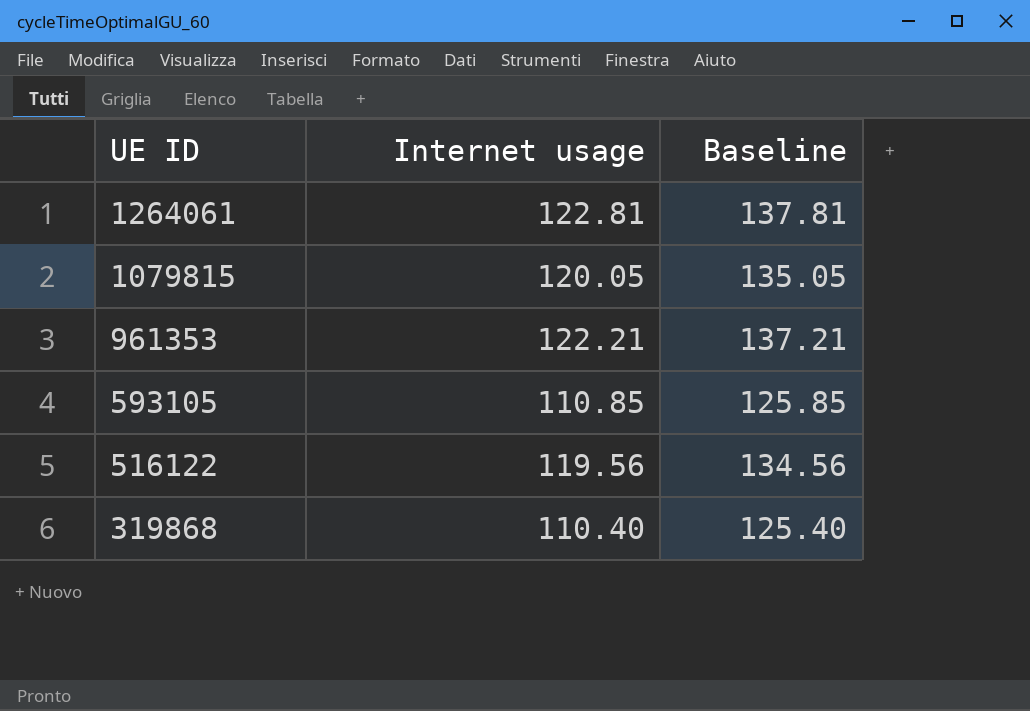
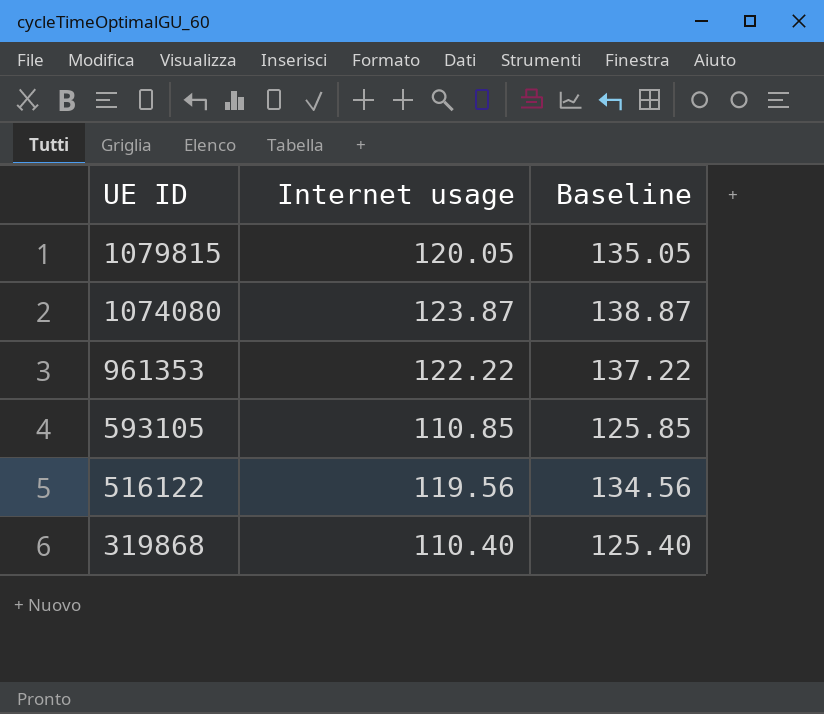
row 1264061: 122.81 | 137.81 -> none
row 1074080: none -> 123.87 | 138.87
961353 | Internet usage: 122.21 -> 122.22
961353 | Baseline: 137.21 -> 137.22

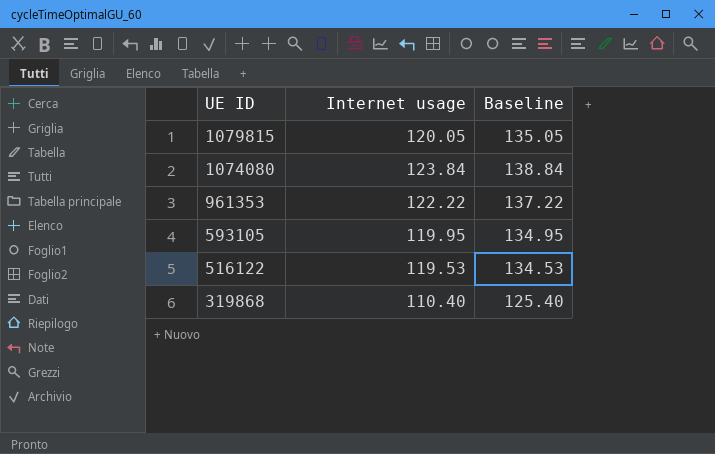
1074080 | Internet usage: 123.87 -> 123.84
1074080 | Baseline: 138.87 -> 138.84
593105 | Internet usage: 110.85 -> 119.95
593105 | Baseline: 125.85 -> 134.95
516122 | Internet usage: 119.56 -> 119.53
516122 | Baseline: 134.56 -> 134.53

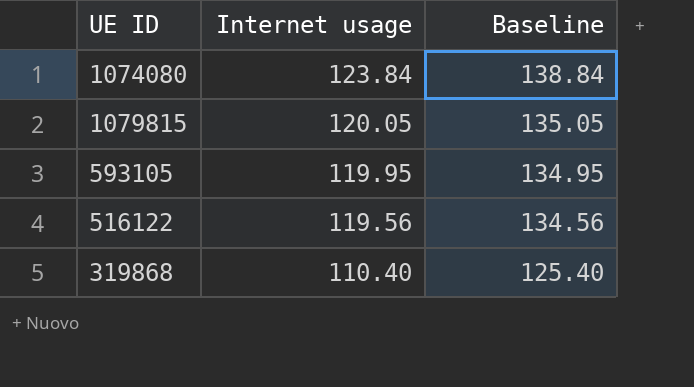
row order: UE ID descending -> Internet usage descending
row 961353: 122.22 | 137.22 -> none
516122 | Internet usage: 119.53 -> 119.56
516122 | Baseline: 134.53 -> 134.56

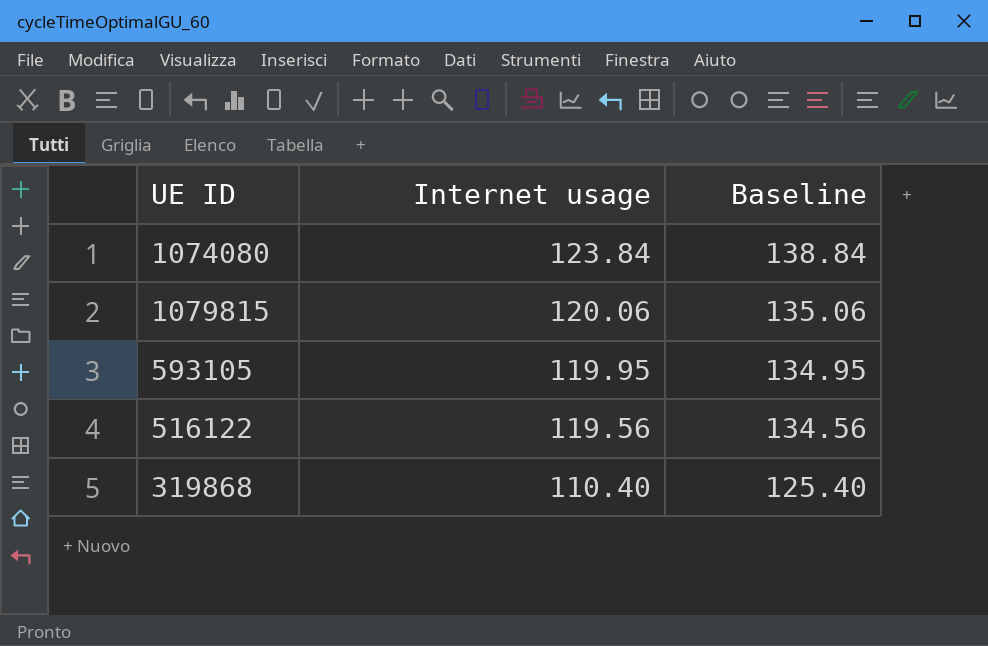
1079815 | Internet usage: 120.05 -> 120.06
1079815 | Baseline: 135.05 -> 135.06

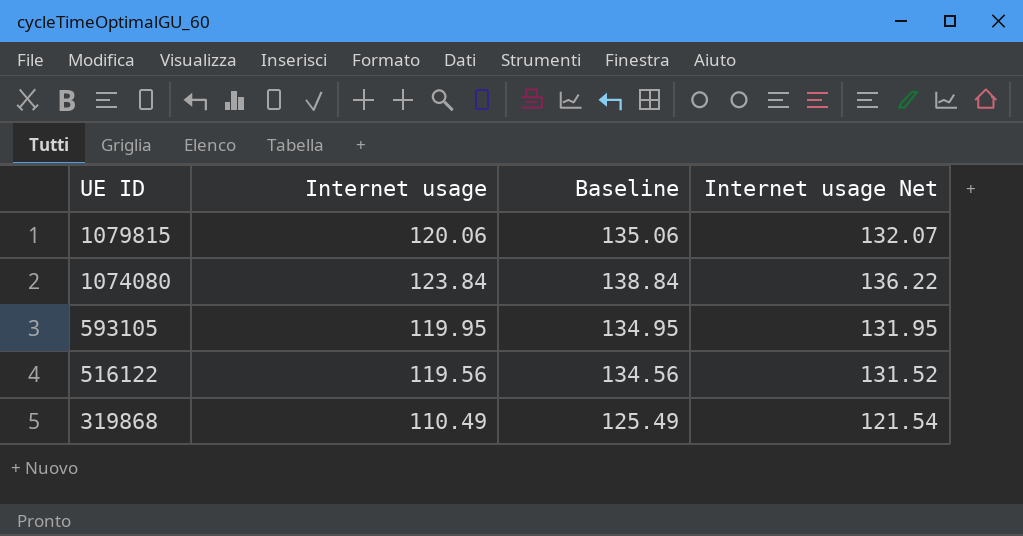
row order: Internet usage descending -> UE ID descending
column Internet usage Net | formula: none -> [Internet usage] * 1.1
319868 | Internet usage: 110.40 -> 110.49
319868 | Baseline: 125.40 -> 125.49

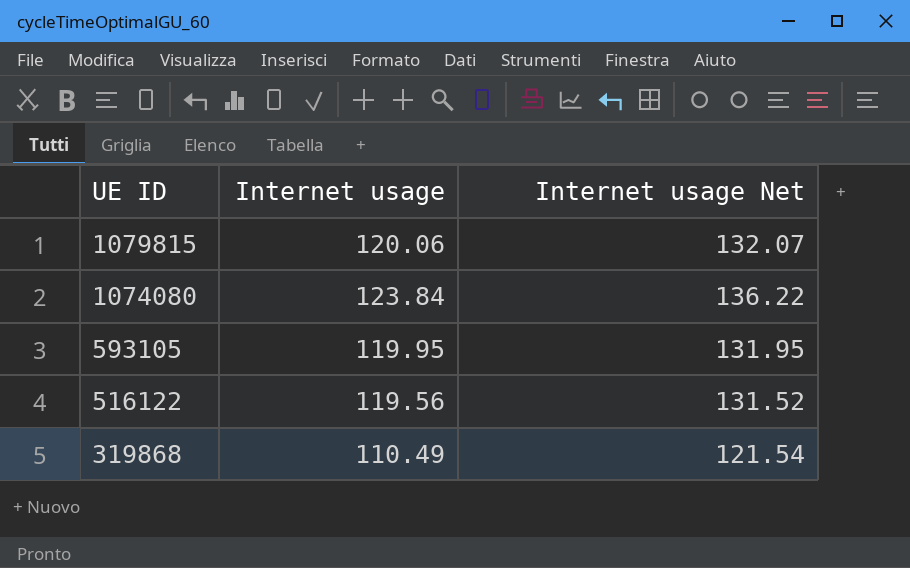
column Baseline | formula: [Internet usage] + 15 -> none

